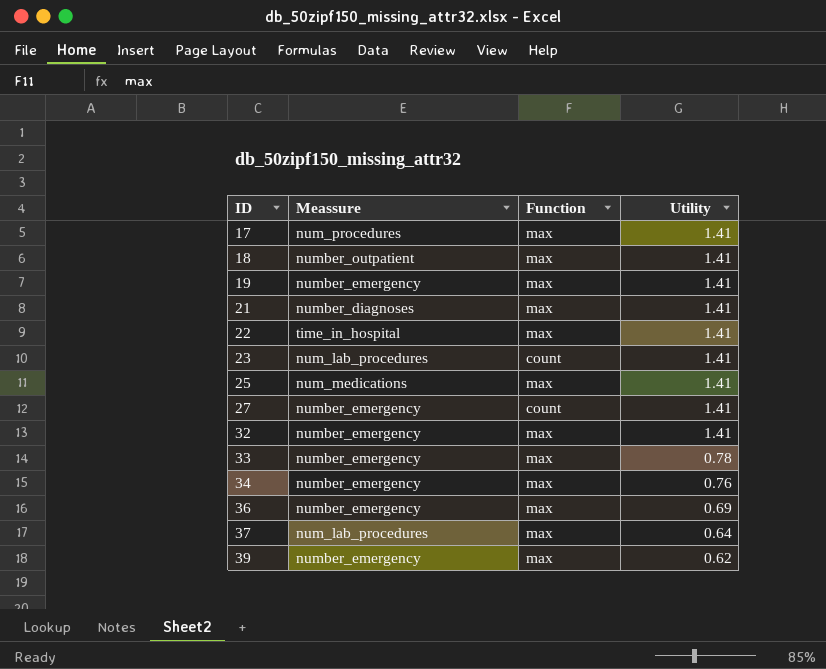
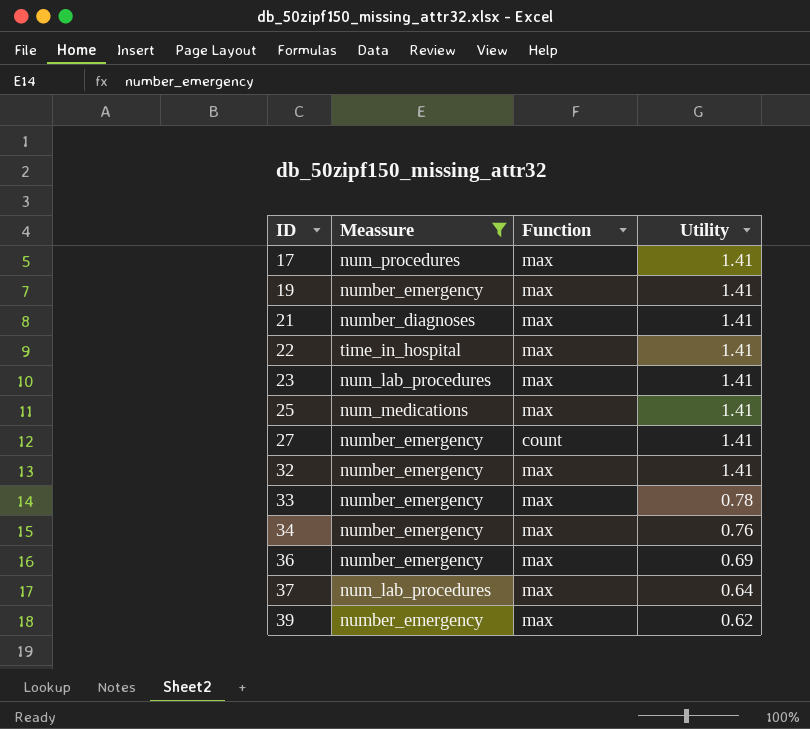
filter: none -> Meassure != number_outpatient
23 | Function: count -> max

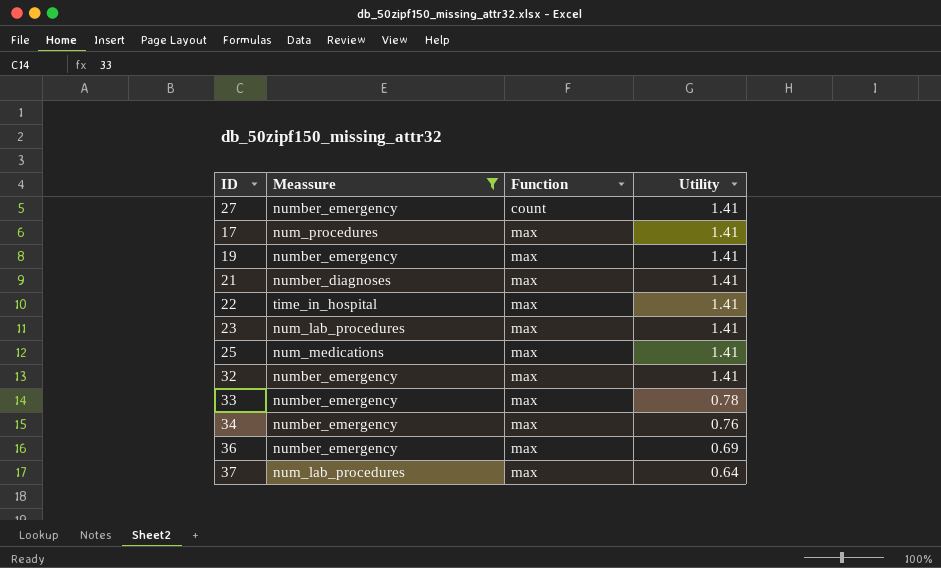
row order: ID ascending -> Function ascending
row 39: number_emergency | max | 0.62 -> none

